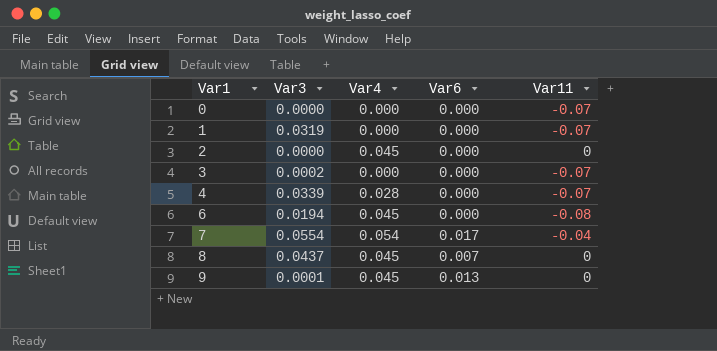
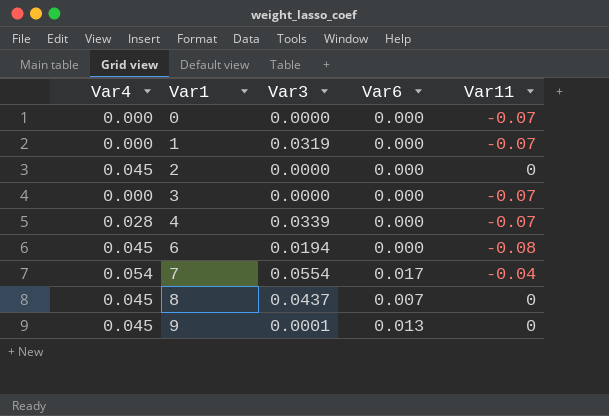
column Var4 | position: 3 -> 1
3 | Var3: 0.0002 -> 0.0000

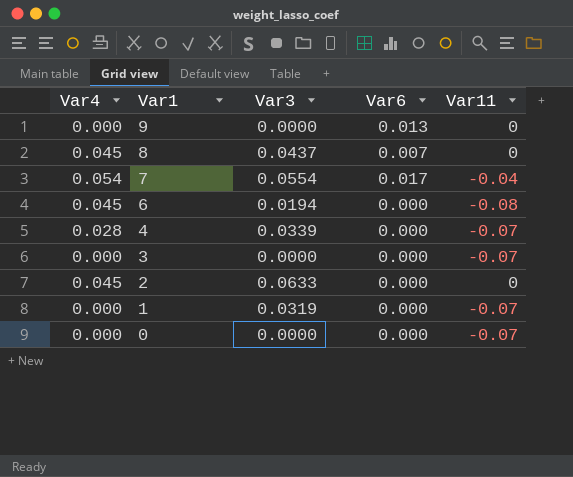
row order: Var1 ascending -> Var1 descending
9 | Var4: 0.045 -> 0.000
9 | Var3: 0.0001 -> 0.0000
2 | Var3: 0.0000 -> 0.0633

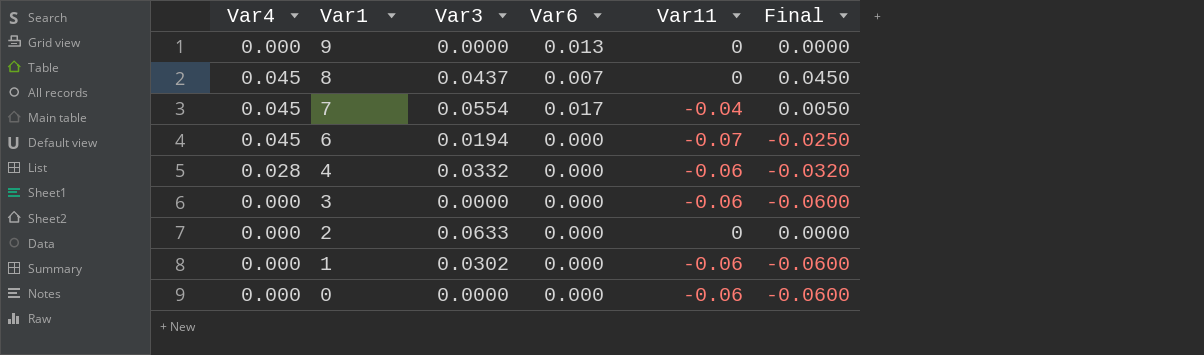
column Final | formula: none -> [Var4] + [Var11]
7 | Var4: 0.054 -> 0.045
6 | Var11: -0.08 -> -0.07
4 | Var3: 0.0339 -> 0.0332
4 | Var11: -0.07 -> -0.06
3 | Var11: -0.07 -> -0.06
2 | Var4: 0.045 -> 0.000
1 | Var3: 0.0319 -> 0.0302
1 | Var11: -0.07 -> -0.06
0 | Var11: -0.07 -> -0.06

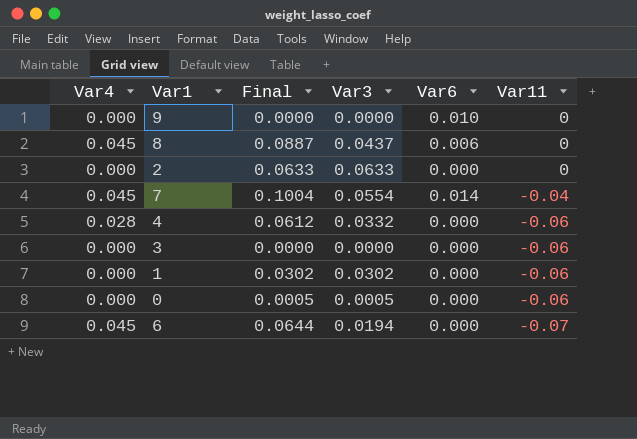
row order: Var1 descending -> Var11 descending
column Final | formula: [Var4] + [Var11] -> [Var4] + [Var3]
column Final | position: 6 -> 3
9 | Var6: 0.013 -> 0.010
8 | Var6: 0.007 -> 0.006
7 | Var6: 0.017 -> 0.014
0 | Var3: 0.0000 -> 0.0005

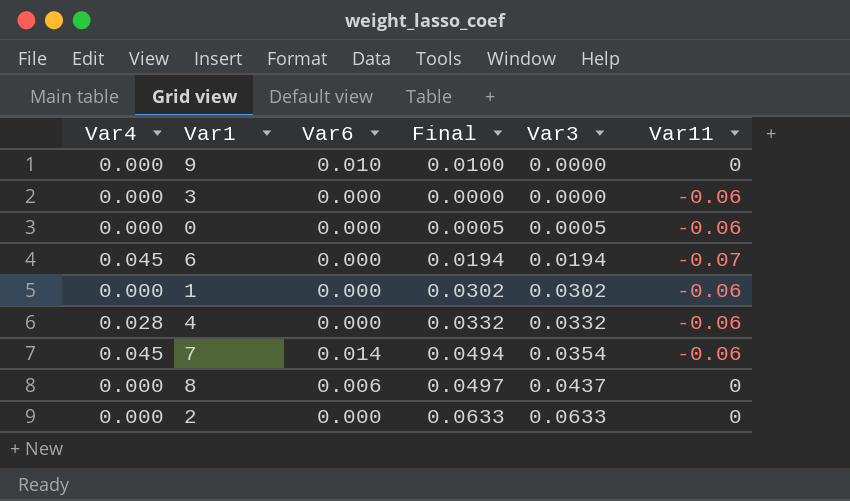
row order: Var11 descending -> Var3 ascending
column Var6 | position: 5 -> 3
column Final | formula: [Var4] + [Var3] -> [Var6] + [Var3]
7 | Var3: 0.0554 -> 0.0354
7 | Var11: -0.04 -> -0.06
8 | Var4: 0.045 -> 0.000

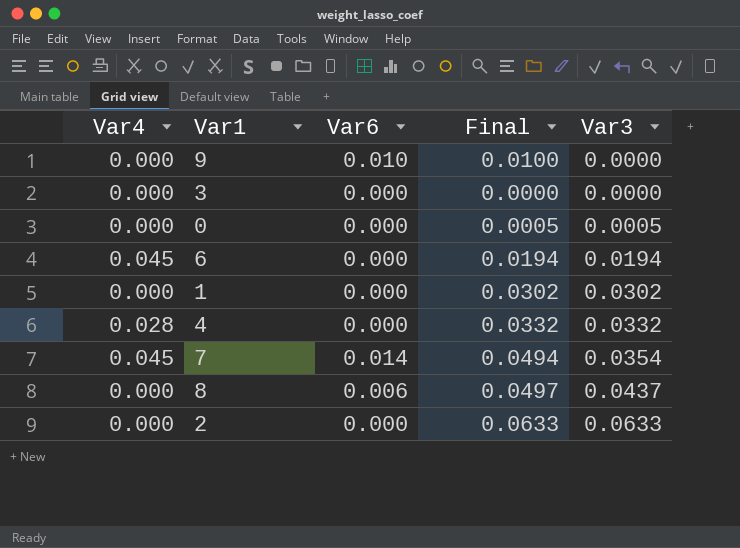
column Var11 | position: 6 -> none

